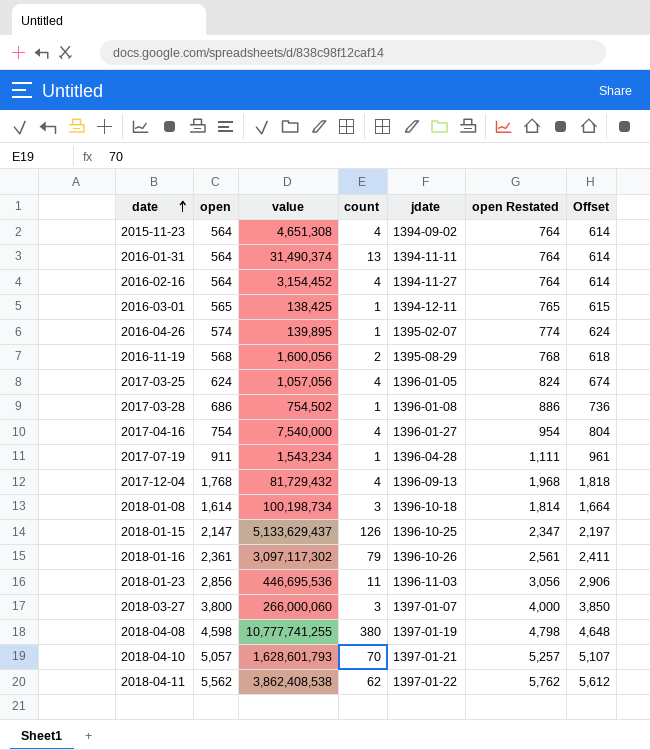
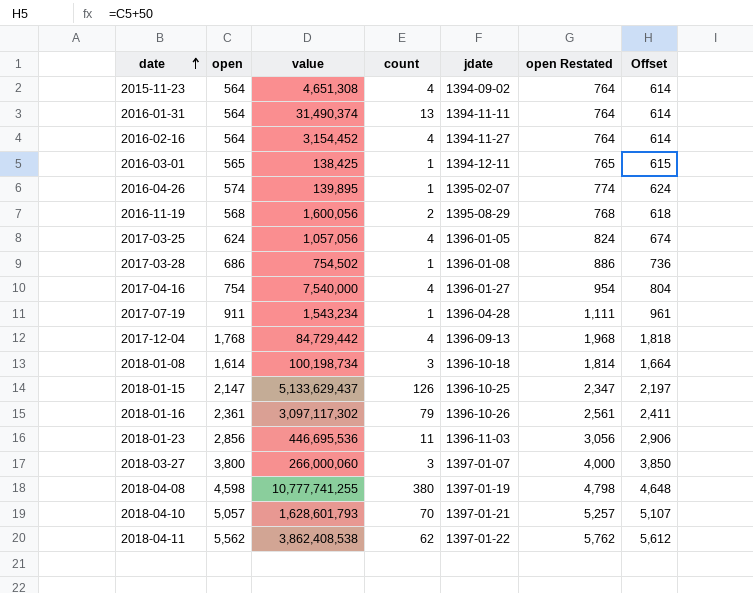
2017-12-04 | value: 81,729,432 -> 84,729,442

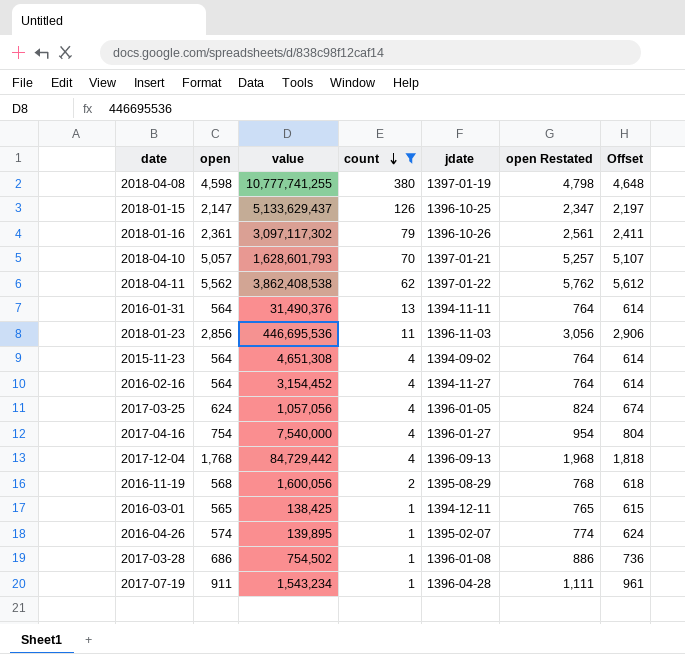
filter: none -> count != 3
row order: date ascending -> count descending
2016-01-31 | value: 31,490,374 -> 31,490,376

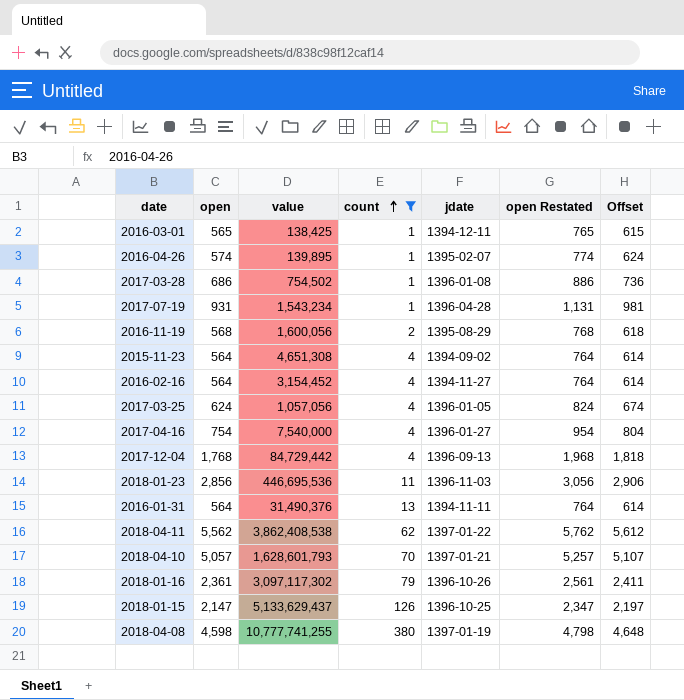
row order: count descending -> count ascending
2017-07-19 | open: 911 -> 931
2017-07-19 | open Restated: 1,111 -> 1,131
2017-07-19 | Offset: 961 -> 981

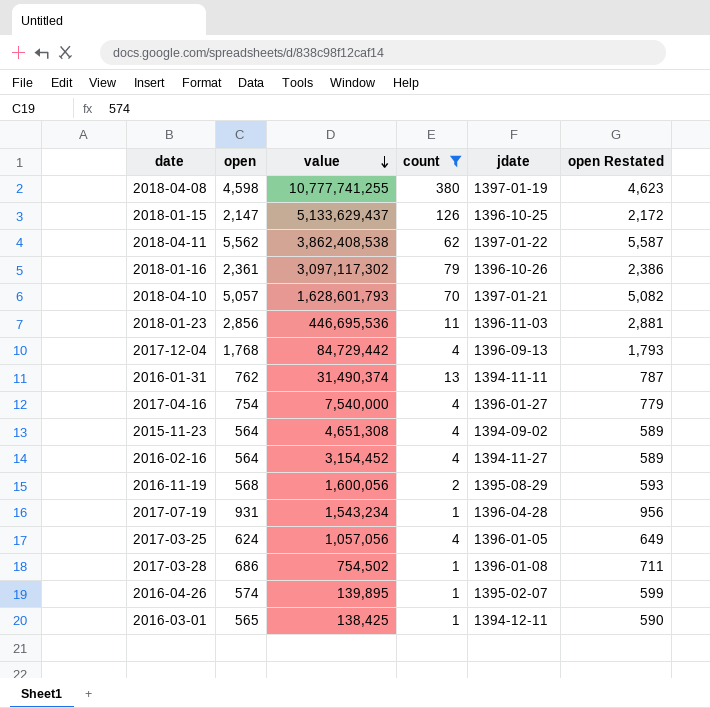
row order: count ascending -> value descending
column Offset | formula: [open] + 50 -> none
column open Restated | formula: [open] + 200 -> [open] + 25
2016-01-31 | open: 564 -> 762
2016-01-31 | value: 31,490,376 -> 31,490,374

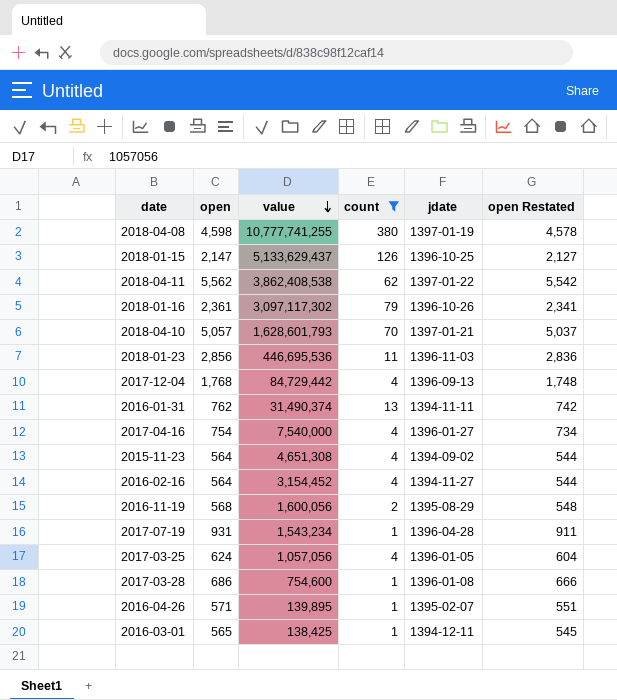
column open Restated | formula: [open] + 25 -> [open] - 20
2017-03-28 | value: 754,502 -> 754,600
2016-04-26 | open: 574 -> 571

